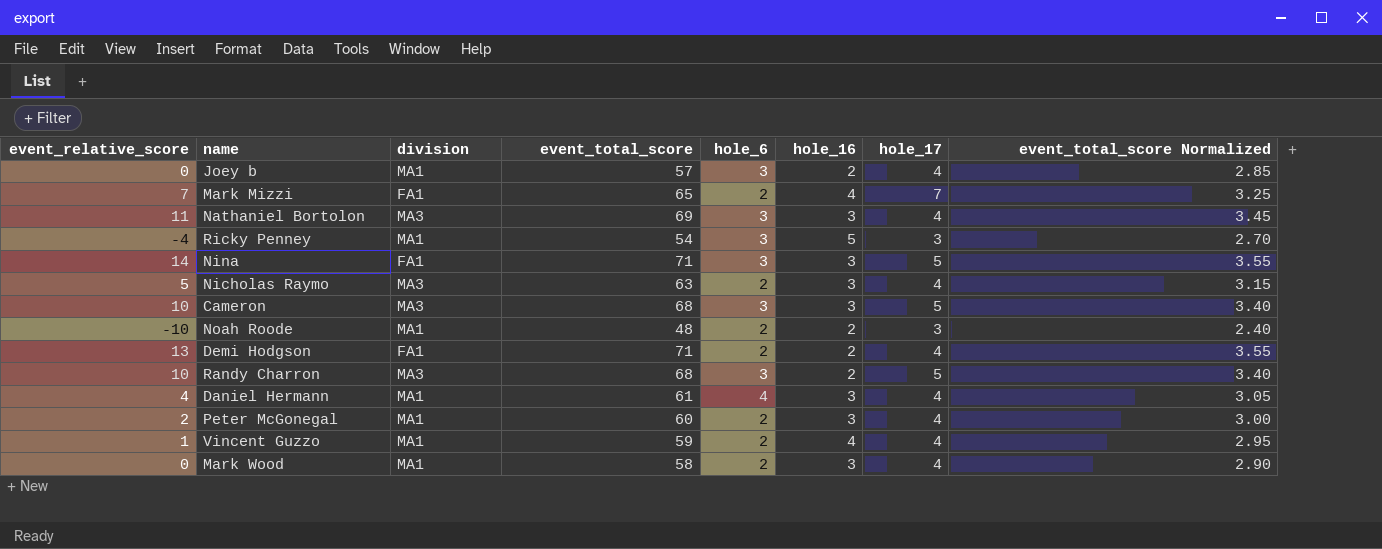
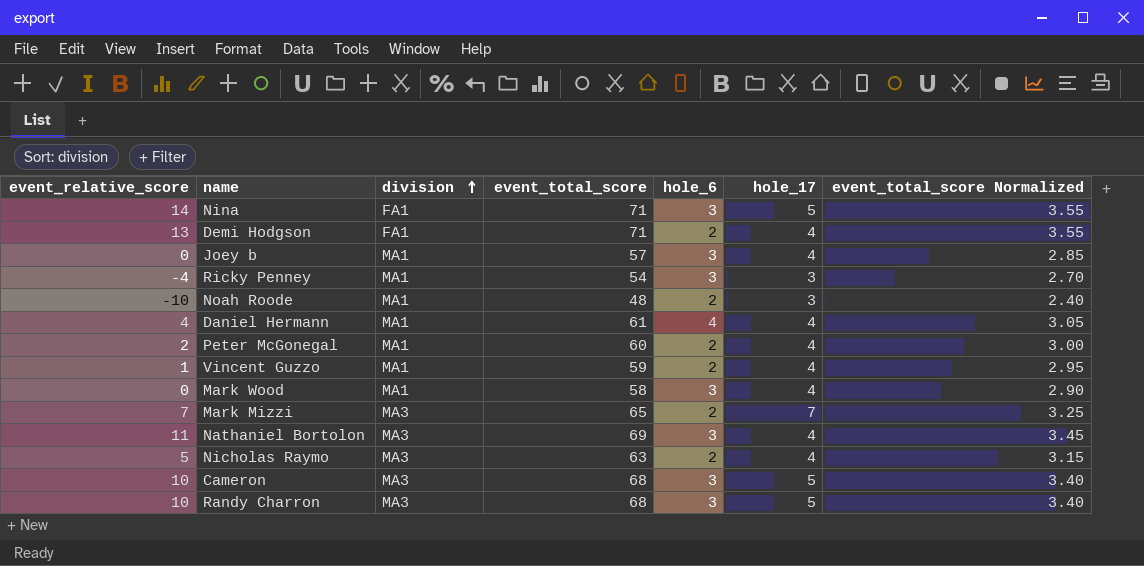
row order: none -> division ascending
column hole_16 | position: 6 -> none
Mark Wood | hole_6: 2 -> 3
Mark Mizzi | division: FA1 -> MA3

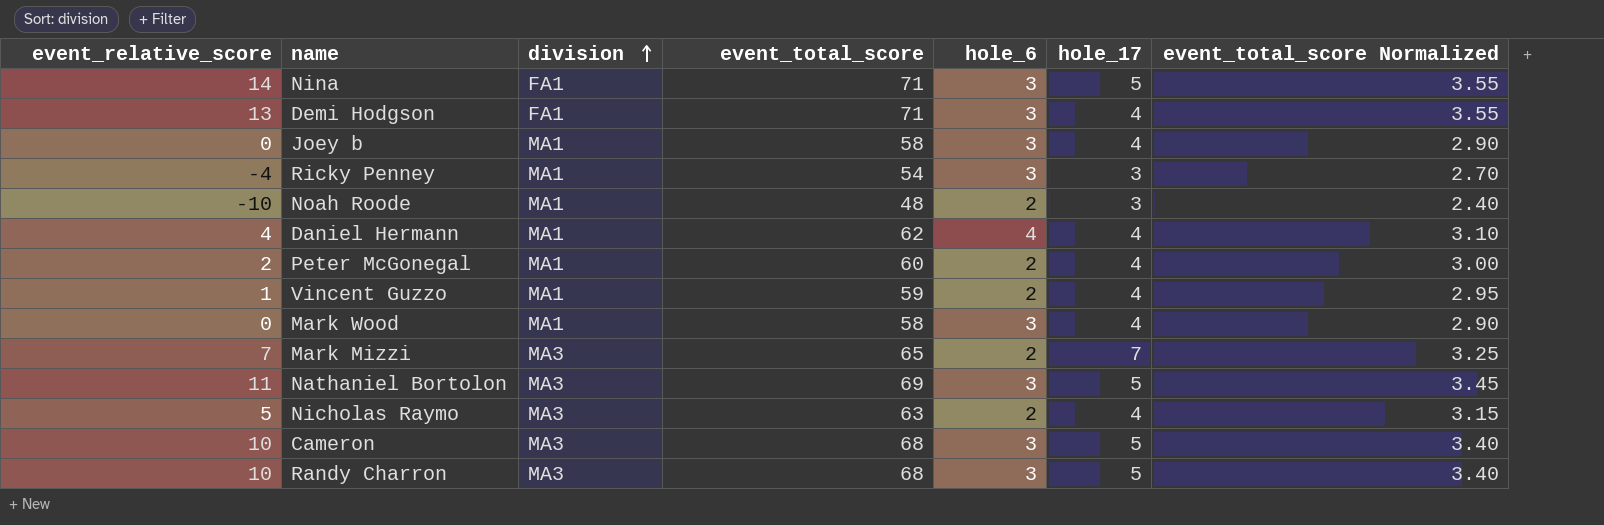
Demi Hodgson | hole_6: 2 -> 3
Joey b | event_total_score: 57 -> 58
Joey b | event_total_score Normalized: 2.85 -> 2.90
Daniel Hermann | event_total_score: 61 -> 62
Daniel Hermann | event_total_score Normalized: 3.05 -> 3.10
Nathaniel Bortolon | hole_17: 4 -> 5

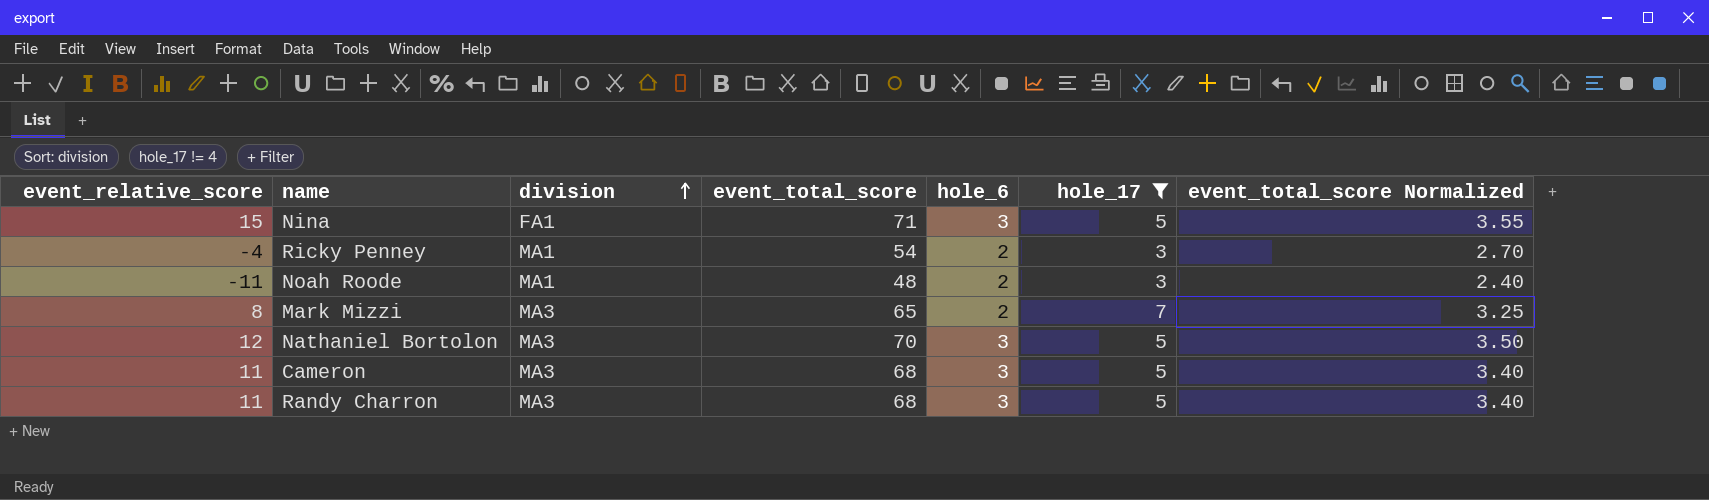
filter: none -> hole_17 != 4
Nina | event_relative_score: 14 -> 15
Ricky Penney | hole_6: 3 -> 2
Noah Roode | event_relative_score: -10 -> -11
Mark Mizzi | event_relative_score: 7 -> 8
Nathaniel Bortolon | event_relative_score: 11 -> 12
Nathaniel Bortolon | event_total_score: 69 -> 70
Nathaniel Bortolon | event_total_score Normalized: 3.45 -> 3.50
Cameron | event_relative_score: 10 -> 11
Randy Charron | event_relative_score: 10 -> 11

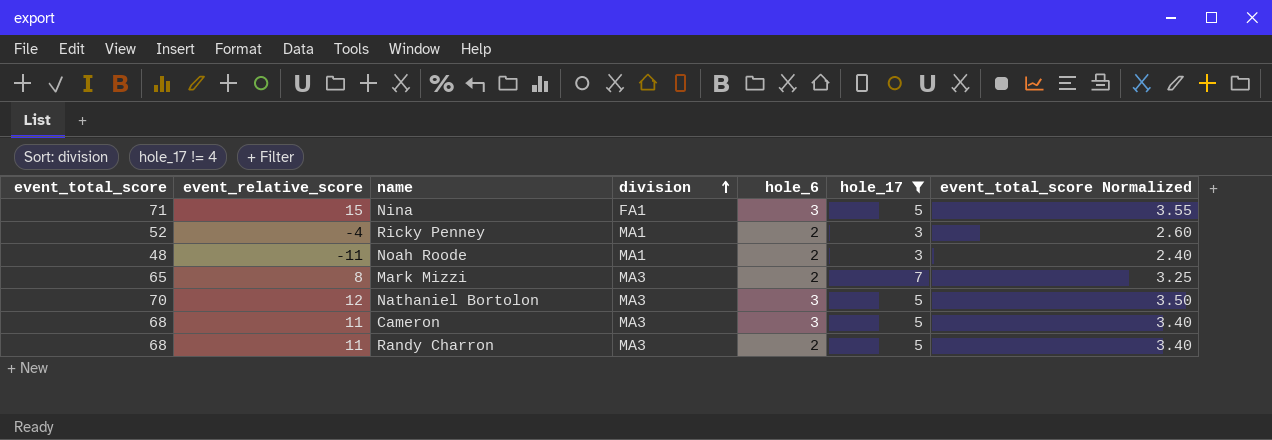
column event_total_score | position: 4 -> 1
Ricky Penney | event_total_score: 54 -> 52
Ricky Penney | event_total_score Normalized: 2.70 -> 2.60
Randy Charron | hole_6: 3 -> 2

